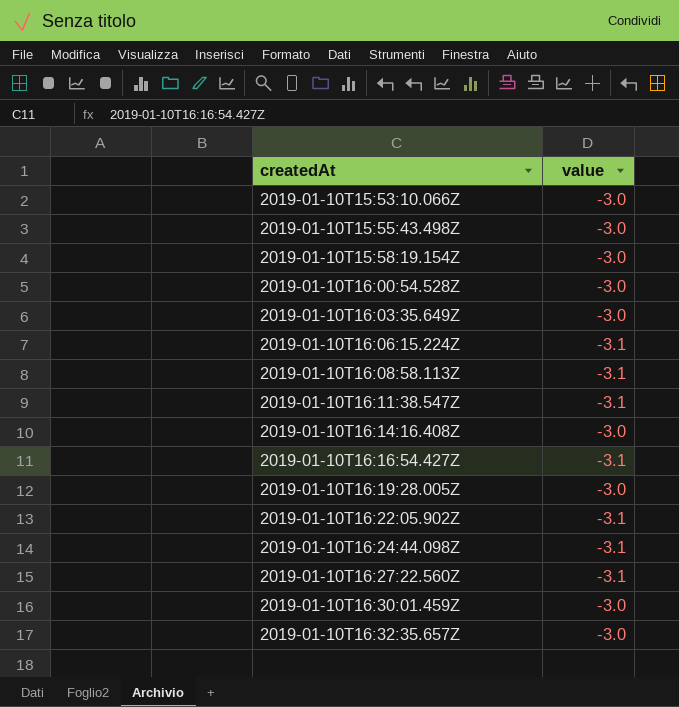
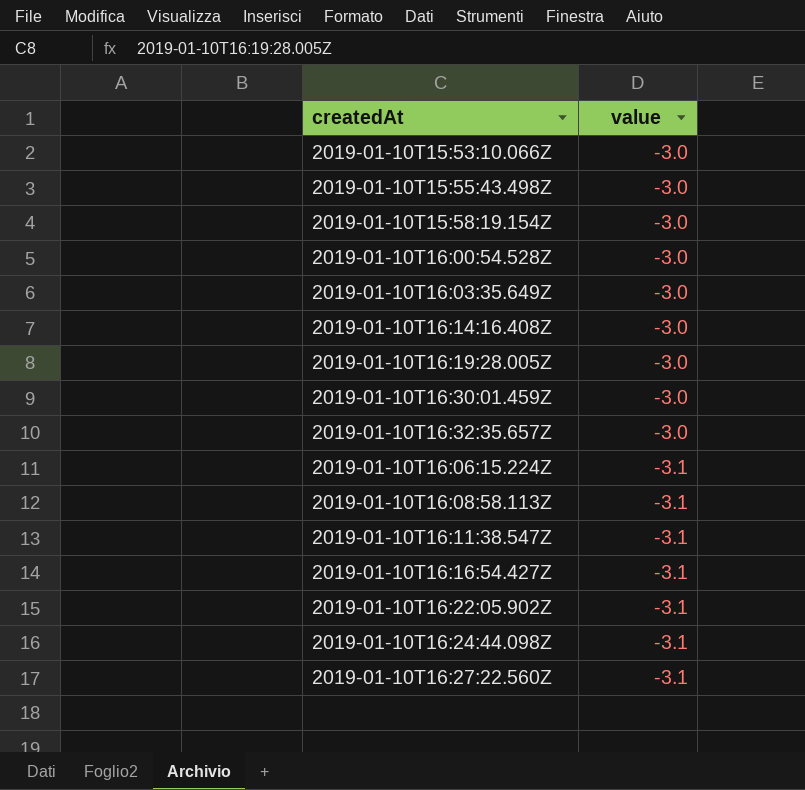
row order: createdAt ascending -> value descending

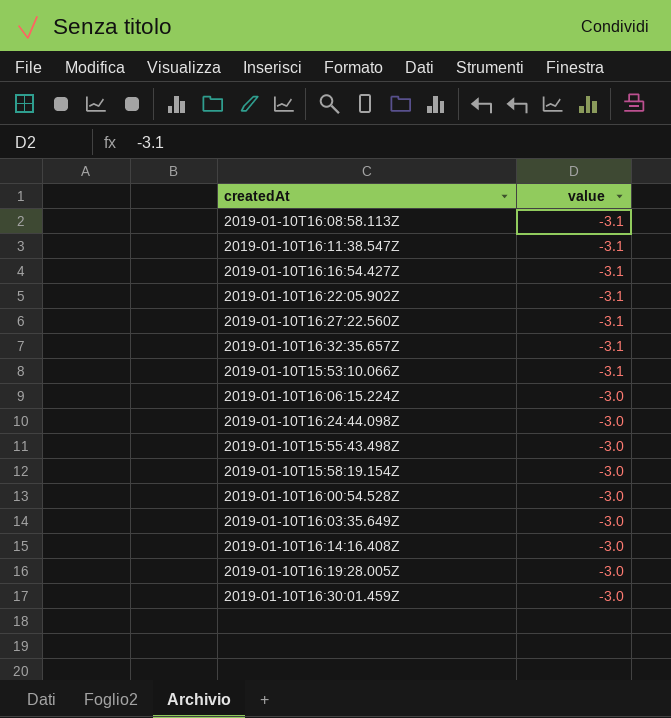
row order: value descending -> value ascending
2019-01-10T16:32:35.657Z | value: -3.0 -> -3.1
2019-01-10T15:53:10.066Z | value: -3.0 -> -3.1
2019-01-10T16:06:15.224Z | value: -3.1 -> -3.0
2019-01-10T16:24:44.098Z | value: -3.1 -> -3.0

